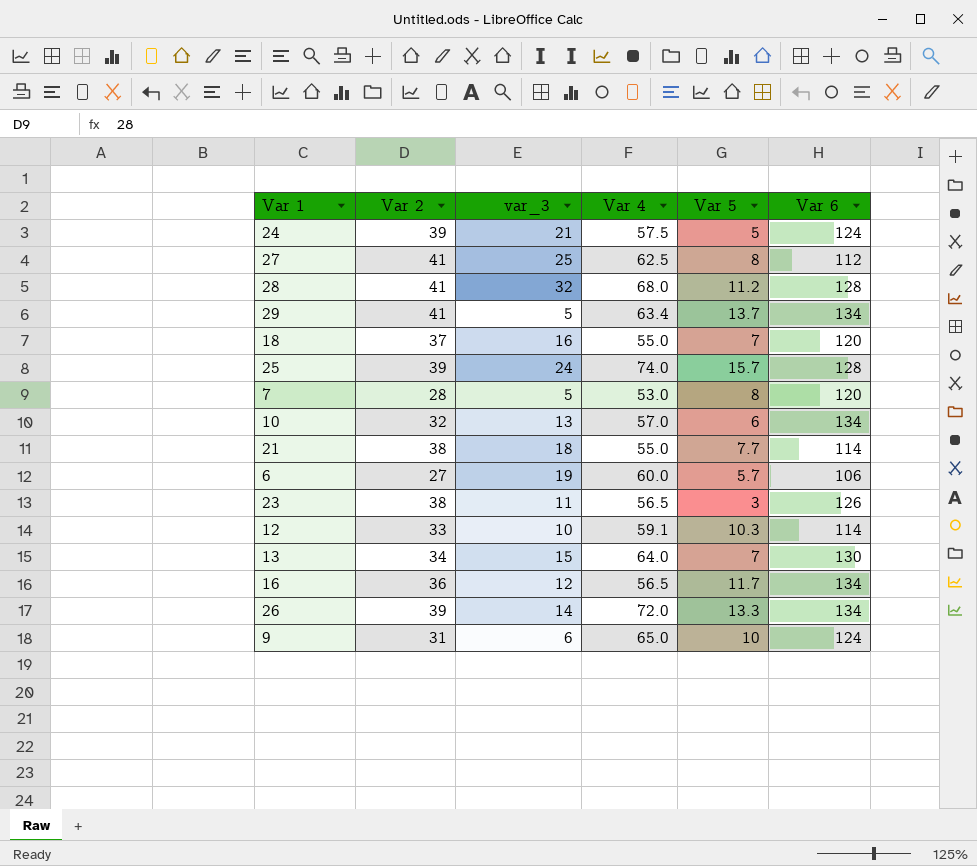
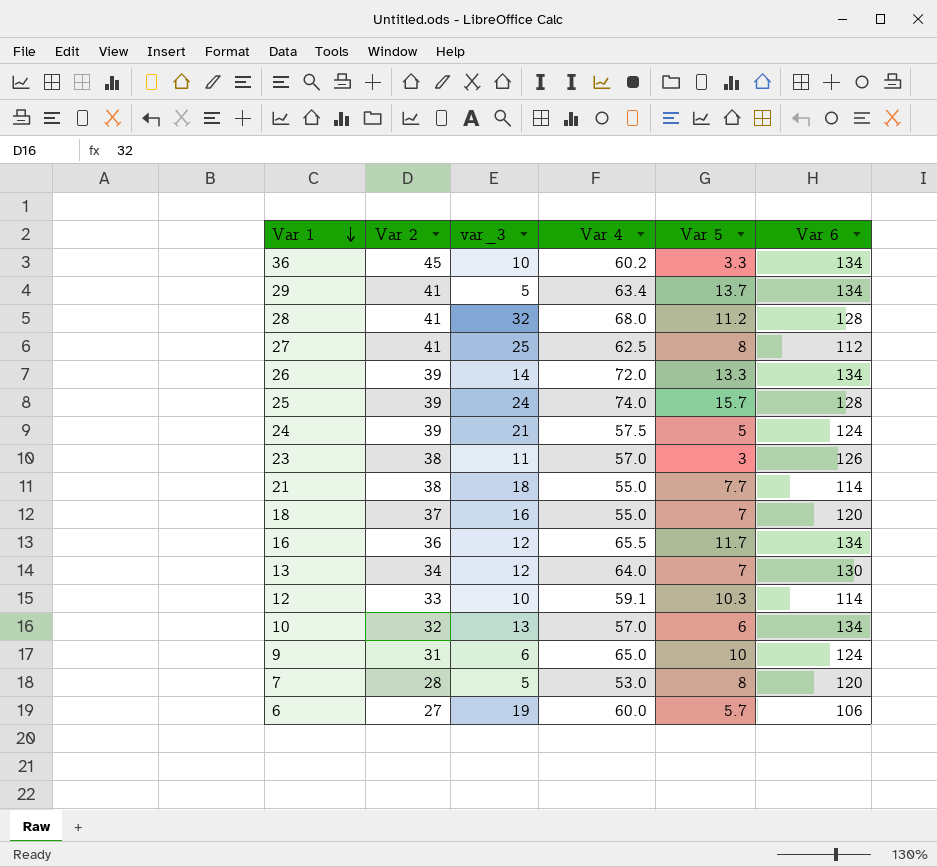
row order: none -> Var 1 descending
row 36: none -> 45 | 10 | 60.2 | 3.3 | 134
23 | Var 4: 56.5 -> 57.0
16 | Var 4: 56.5 -> 65.5
13 | var_3: 15 -> 12

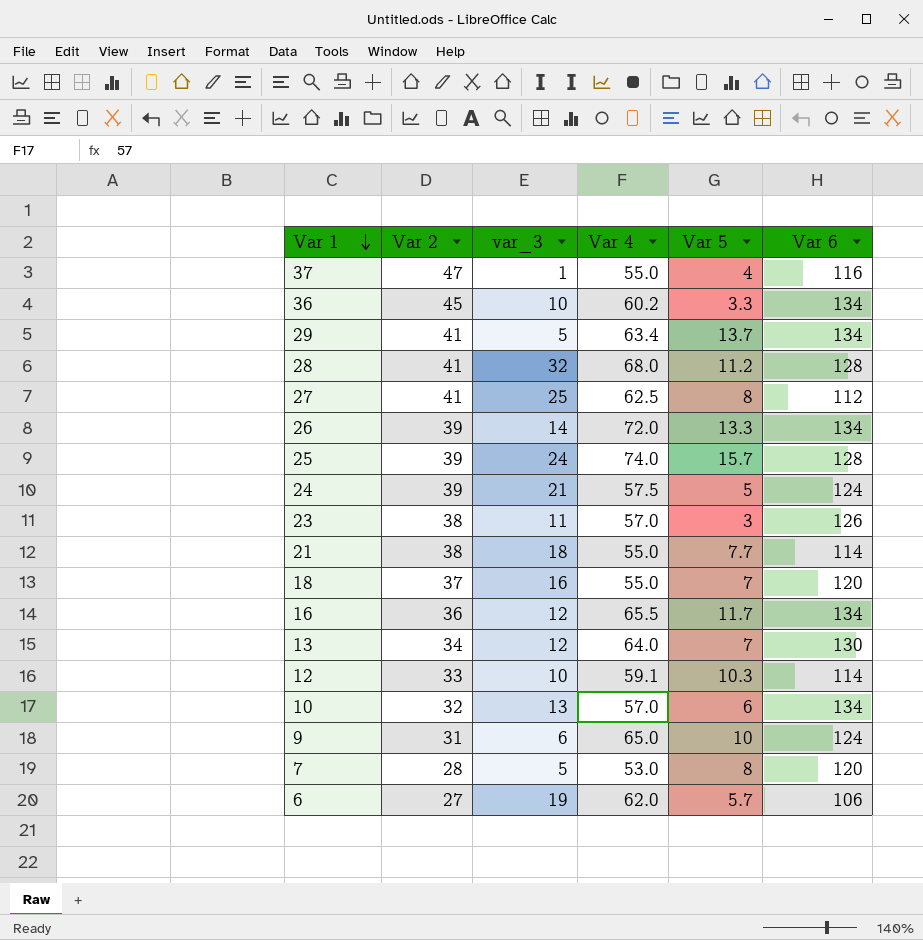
row 37: none -> 47 | 1 | 55.0 | 4 | 116
6 | Var 4: 60.0 -> 62.0

